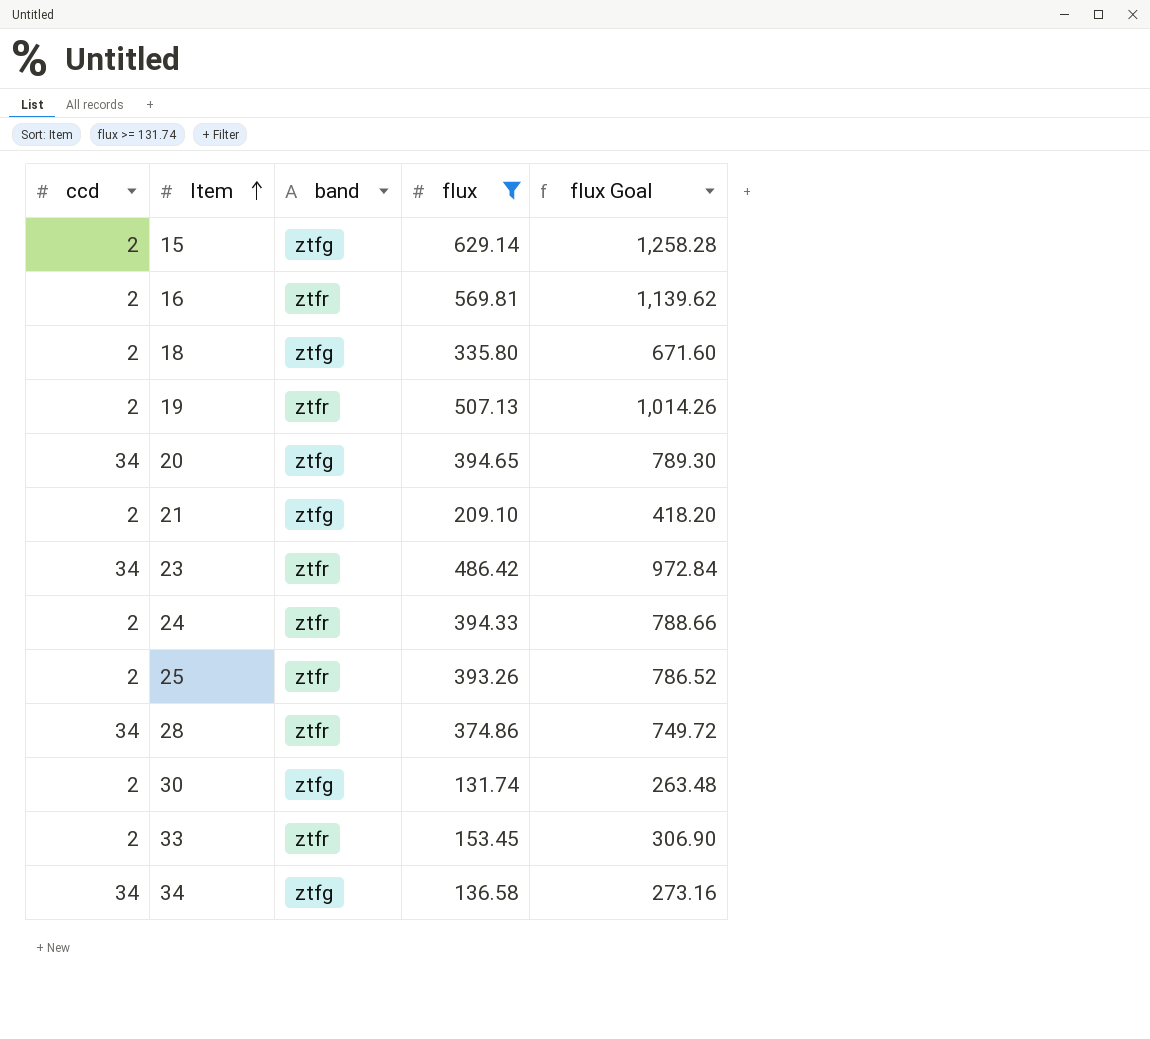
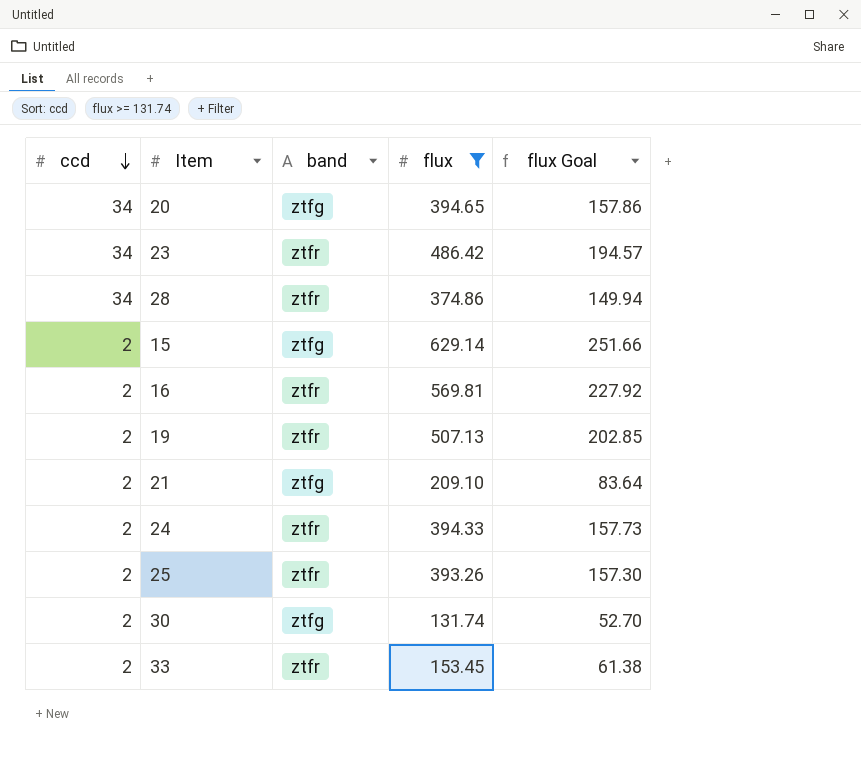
row order: Item ascending -> ccd descending
column flux Goal | formula: [flux] * 2 -> [flux] * 0.4
row 18: 2 | ztfg | 335.80 | 671.60 -> none
row 34: 34 | ztfg | 136.58 | 273.16 -> none

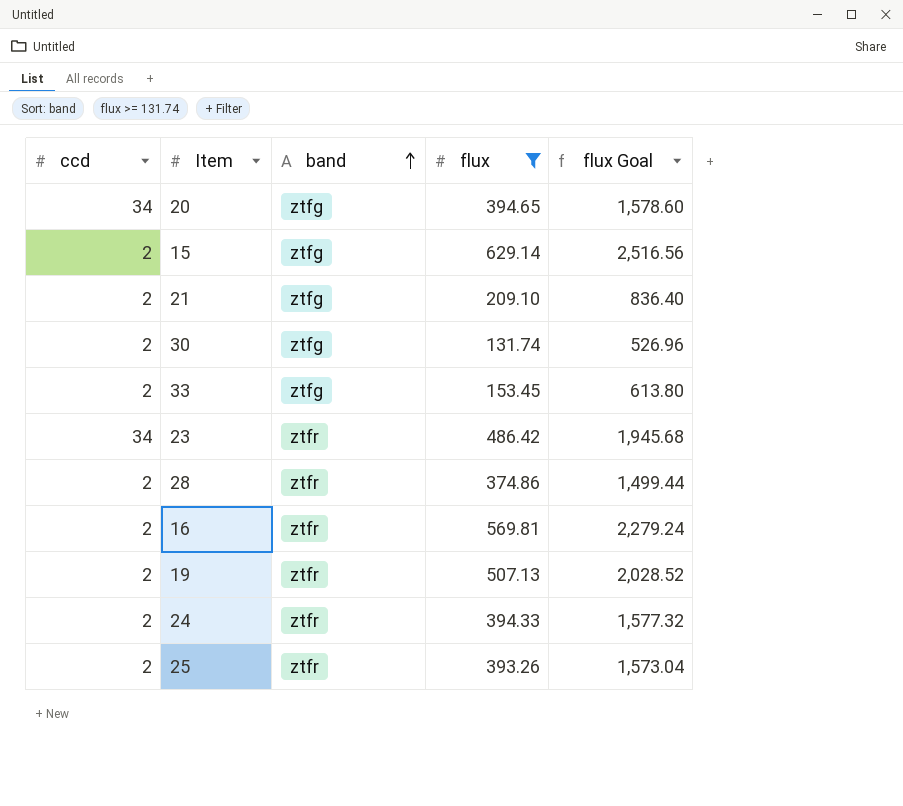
row order: ccd descending -> band ascending
column flux Goal | formula: [flux] * 0.4 -> [flux] * 4
33 | band: ztfr -> ztfg
28 | ccd: 34 -> 2

